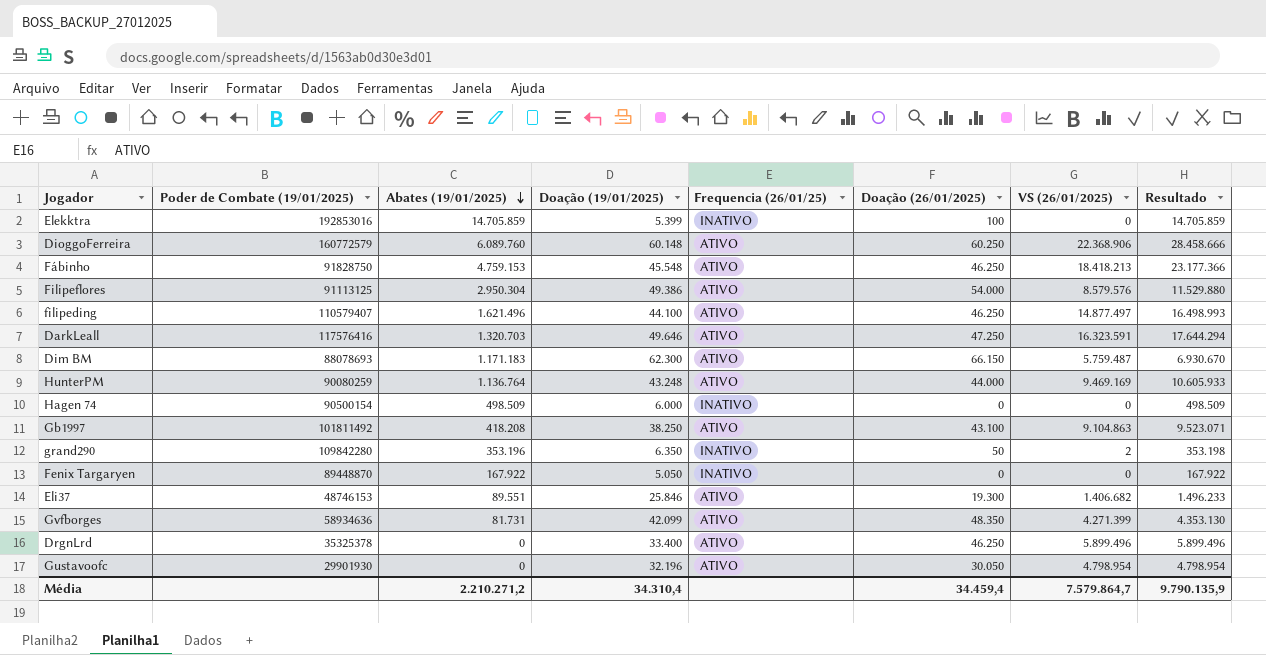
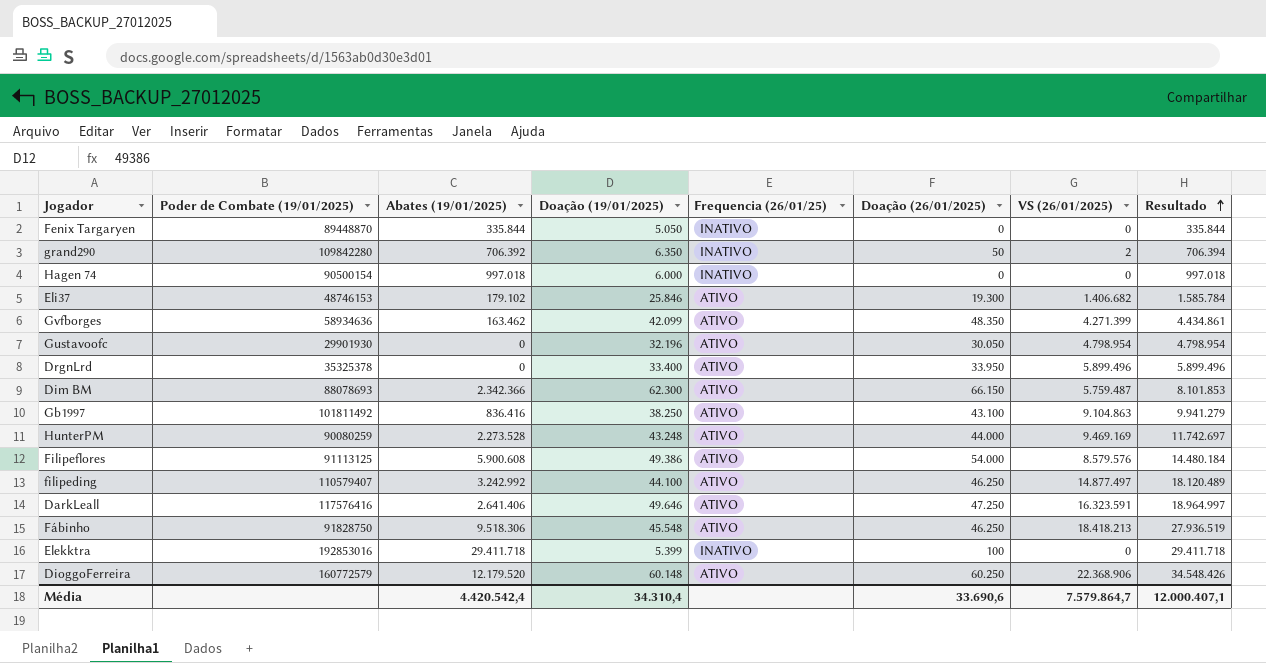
row order: Abates (19/01/2025) descending -> Resultado ascending
Fenix Targaryen | Abates (19/01/2025): 167.922 -> 335.844
Fenix Targaryen | Resultado: 167.922 -> 335.844
grand290 | Abates (19/01/2025): 353.196 -> 706.392
grand290 | Resultado: 353.198 -> 706.394
Hagen 74 | Abates (19/01/2025): 498.509 -> 997.018
Hagen 74 | Resultado: 498.509 -> 997.018
Eli37 | Abates (19/01/2025): 89.551 -> 179.102
Eli37 | Resultado: 1.496.233 -> 1.585.784
Gvfborges | Abates (19/01/2025): 81.731 -> 163.462
Gvfborges | Resultado: 4.353.130 -> 4.434.861
DrgnLrd | Doação (26/01/2025): 46.250 -> 33.950
Dim BM | Abates (19/01/2025): 1.171.183 -> 2.342.366
Dim BM | Resultado: 6.930.670 -> 8.101.853
Gb1997 | Abates (19/01/2025): 418.208 -> 836.416
Gb1997 | Resultado: 9.523.071 -> 9.941.279
HunterPM | Abates (19/01/2025): 1.136.764 -> 2.273.528
HunterPM | Resultado: 10.605.933 -> 11.742.697
Filipeflores | Abates (19/01/2025): 2.950.304 -> 5.900.608
Filipeflores | Resultado: 11.529.880 -> 14.480.184
filipeding | Abates (19/01/2025): 1.621.496 -> 3.242.992
filipeding | Resultado: 16.498.993 -> 18.120.489
DarkLeall | Abates (19/01/2025): 1.320.703 -> 2.641.406
DarkLeall | Resultado: 17.644.294 -> 18.964.997
Fábinho | Abates (19/01/2025): 4.759.153 -> 9.518.306
Fábinho | Resultado: 23.177.366 -> 27.936.519
Elekktra | Abates (19/01/2025): 14.705.859 -> 29.411.718
Elekktra | Resultado: 14.705.859 -> 29.411.718
DioggoFerreira | Abates (19/01/2025): 6.089.760 -> 12.179.520
DioggoFerreira | Resultado: 28.458.666 -> 34.548.426
Média | Abates (19/01/2025): 2.210.271,2 -> 4.420.542,4
Média | Doação (26/01/2025): 34.459,4 -> 33.690,6
Média | Resultado: 9.790.135,9 -> 12.000.407,1

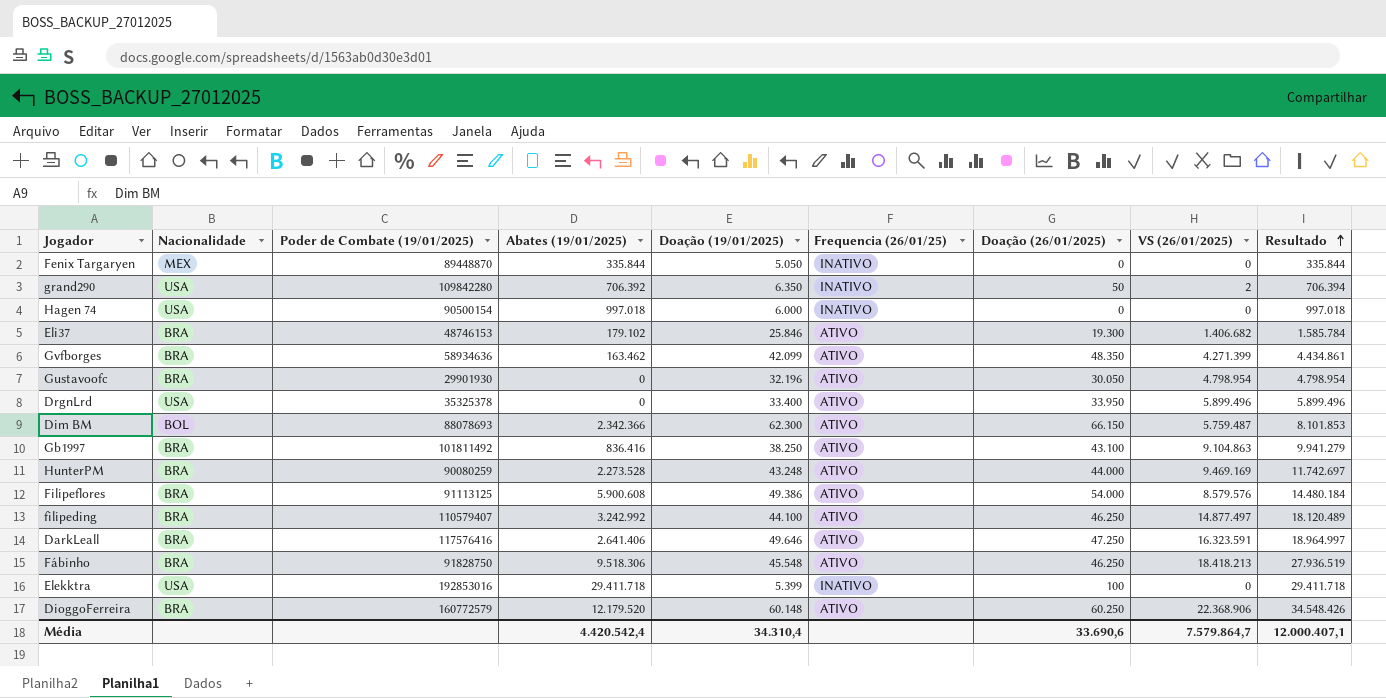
column Nacionalidade | position: none -> 2

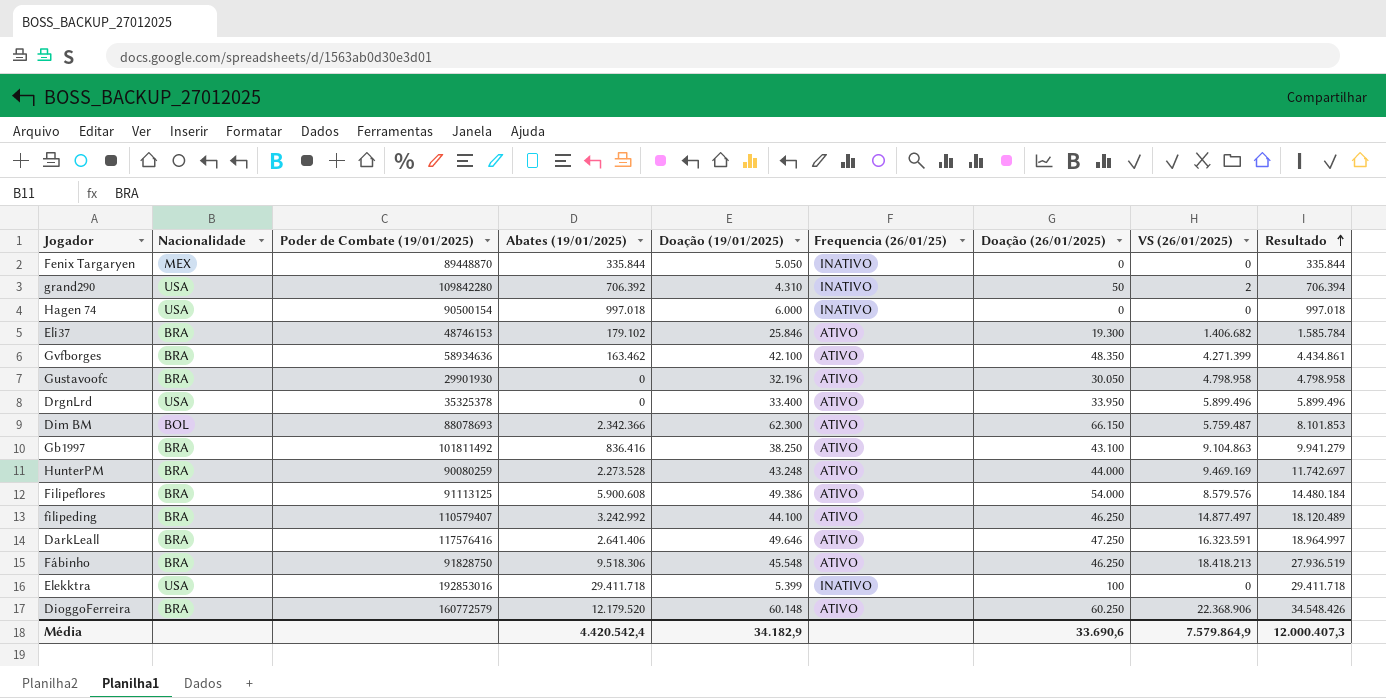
grand290 | Doação (19/01/2025): 6.350 -> 4.310
Gvfborges | Doação (19/01/2025): 42.099 -> 42.100
Gustavoofc | VS (26/01/2025): 4.798.954 -> 4.798.958
Gustavoofc | Resultado: 4.798.954 -> 4.798.958
Média | Doação (19/01/2025): 34.310,4 -> 34.182,9
Média | VS (26/01/2025): 7.579.864,7 -> 7.579.864,9
Média | Resultado: 12.000.407,1 -> 12.000.407,3

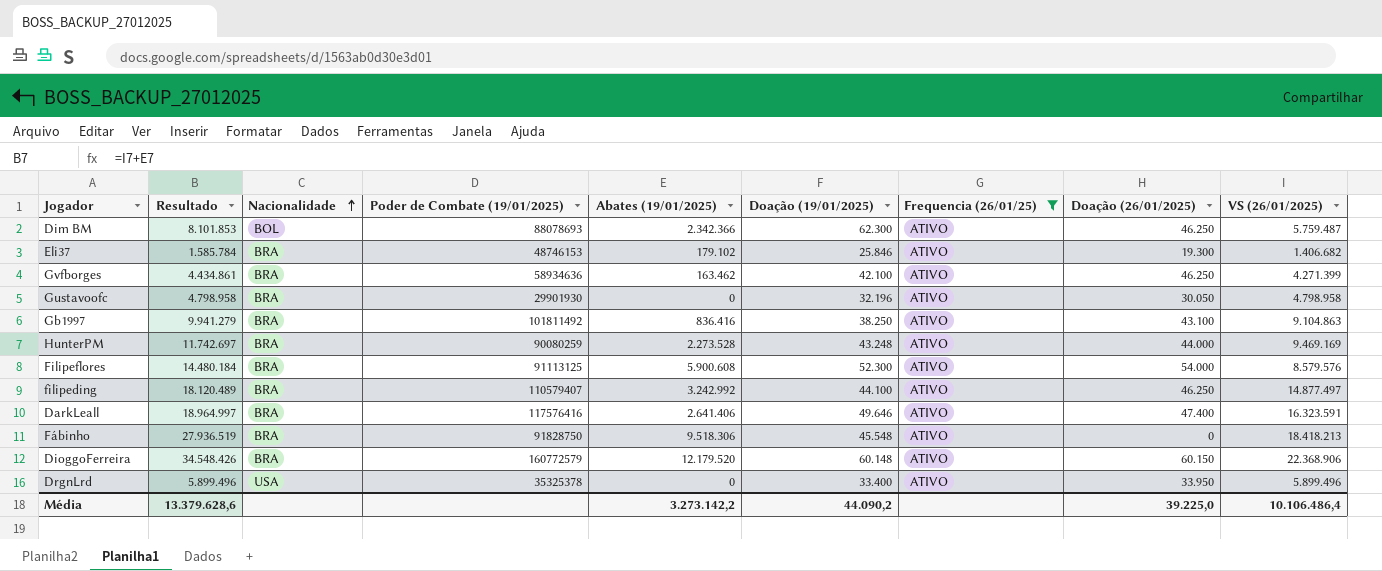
filter: none -> Frequencia (26/01/25) = ATIVO
row order: Resultado ascending -> Nacionalidade ascending
column Resultado | position: 9 -> 2
Dim BM | Doação (26/01/2025): 66.150 -> 46.250
Gvfborges | Doação (26/01/2025): 48.350 -> 46.250
Filipeflores | Doação (19/01/2025): 49.386 -> 52.300
DarkLeall | Doação (26/01/2025): 47.250 -> 47.400
Fábinho | Doação (26/01/2025): 46.250 -> 0
DioggoFerreira | Doação (26/01/2025): 60.250 -> 60.150
Média | Resultado: 12.000.407,3 -> 13.379.628,6
Média | Abates (19/01/2025): 4.420.542,4 -> 3.273.142,2
Média | Doação (19/01/2025): 34.182,9 -> 44.090,2
Média | Doação (26/01/2025): 33.690,6 -> 39.225,0
Média | VS (26/01/2025): 7.579.864,9 -> 10.106.486,4

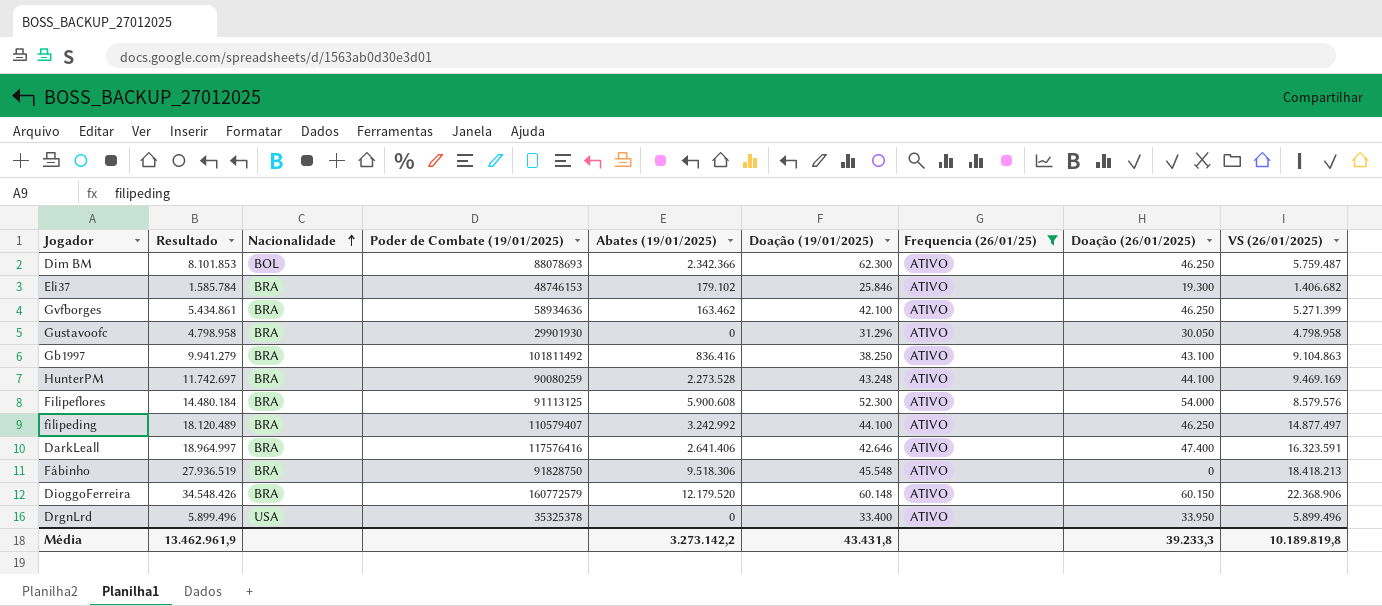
Gvfborges | Resultado: 4.434.861 -> 5.434.861
Gvfborges | VS (26/01/2025): 4.271.399 -> 5.271.399
Gustavoofc | Doação (19/01/2025): 32.196 -> 31.296
HunterPM | Doação (26/01/2025): 44.000 -> 44.100
DarkLeall | Doação (19/01/2025): 49.646 -> 42.646
Média | Resultado: 13.379.628,6 -> 13.462.961,9
Média | Doação (19/01/2025): 44.090,2 -> 43.431,8
Média | Doação (26/01/2025): 39.225,0 -> 39.233,3
Média | VS (26/01/2025): 10.106.486,4 -> 10.189.819,8

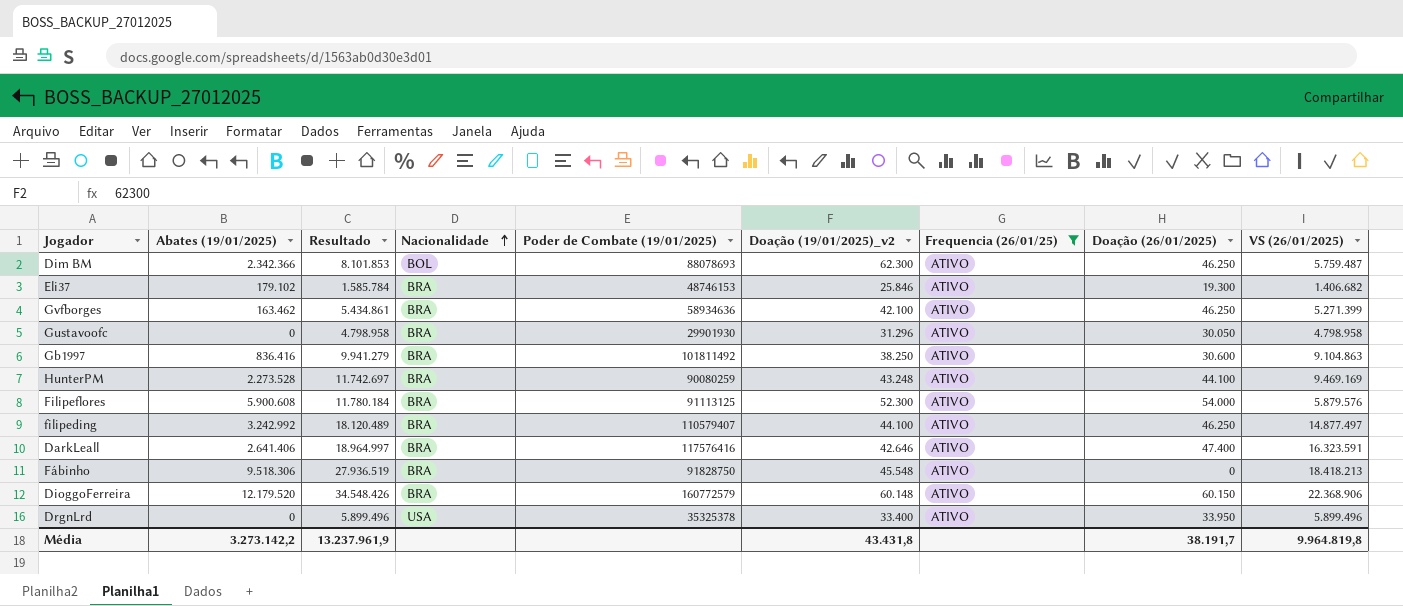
column Abates (19/01/2025) | position: 5 -> 2
column name: Doação (19/01/2025) -> Doação (19/01/2025)_v2
Gb1997 | Doação (26/01/2025): 43.100 -> 30.600
Filipeflores | Resultado: 14.480.184 -> 11.780.184
Filipeflores | VS (26/01/2025): 8.579.576 -> 5.879.576
Média | Resultado: 13.462.961,9 -> 13.237.961,9
Média | Doação (26/01/2025): 39.233,3 -> 38.191,7
Média | VS (26/01/2025): 10.189.819,8 -> 9.964.819,8

